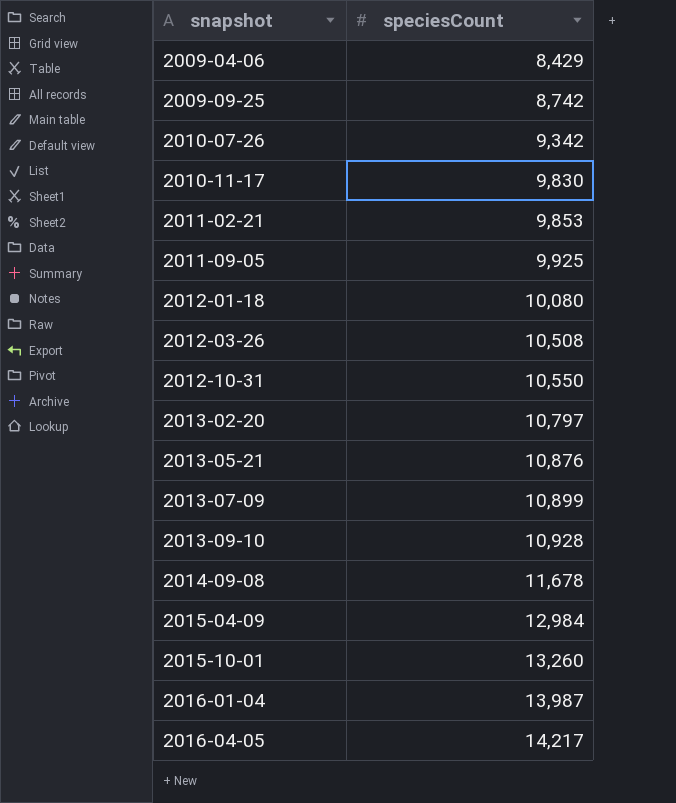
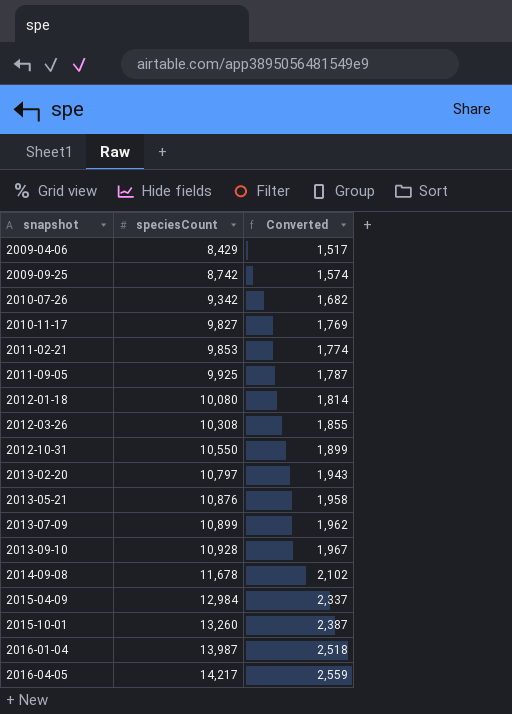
column Converted | formula: none -> [speciesCount] * 0.18
2010-11-17 | speciesCount: 9,830 -> 9,827
2012-03-26 | speciesCount: 10,508 -> 10,308

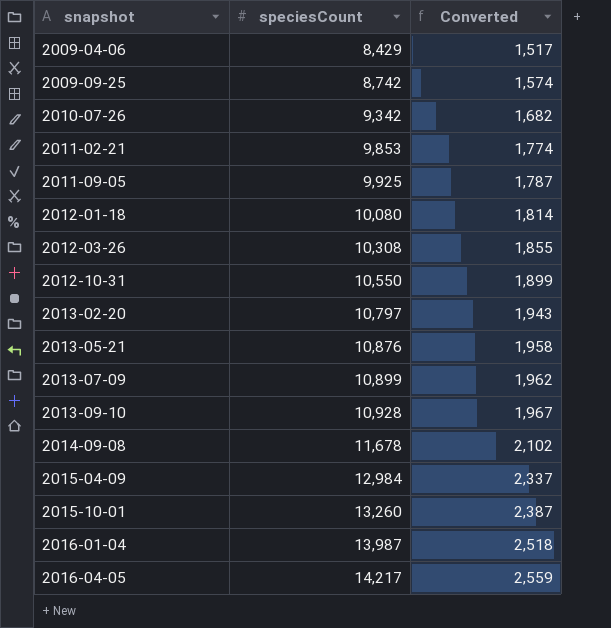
row 2010-11-17: 9,827 | 1,769 -> none

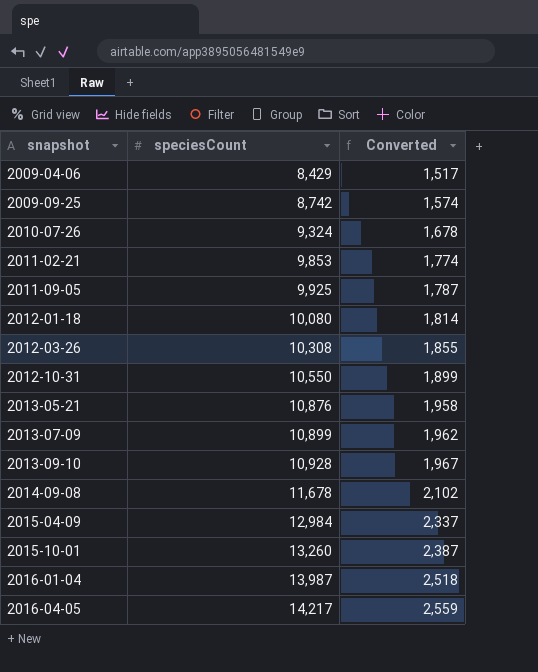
row 2013-02-20: 10,797 | 1,943 -> none
2010-07-26 | speciesCount: 9,342 -> 9,324
2010-07-26 | Converted: 1,682 -> 1,678

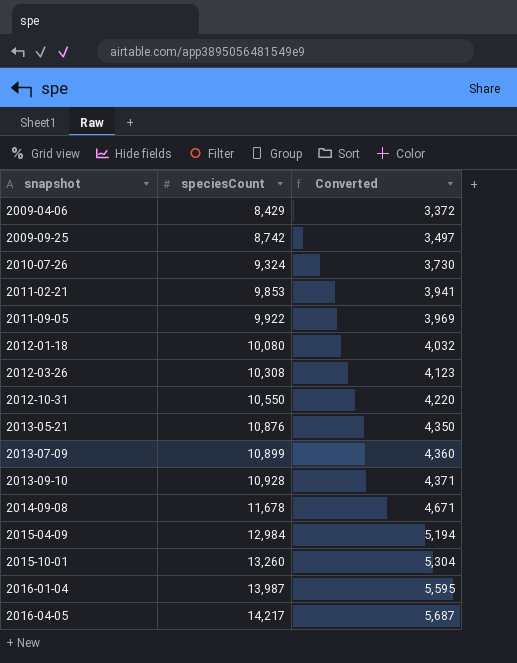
column Converted | formula: [speciesCount] * 0.18 -> [speciesCount] * 0.4
2011-09-05 | speciesCount: 9,925 -> 9,922

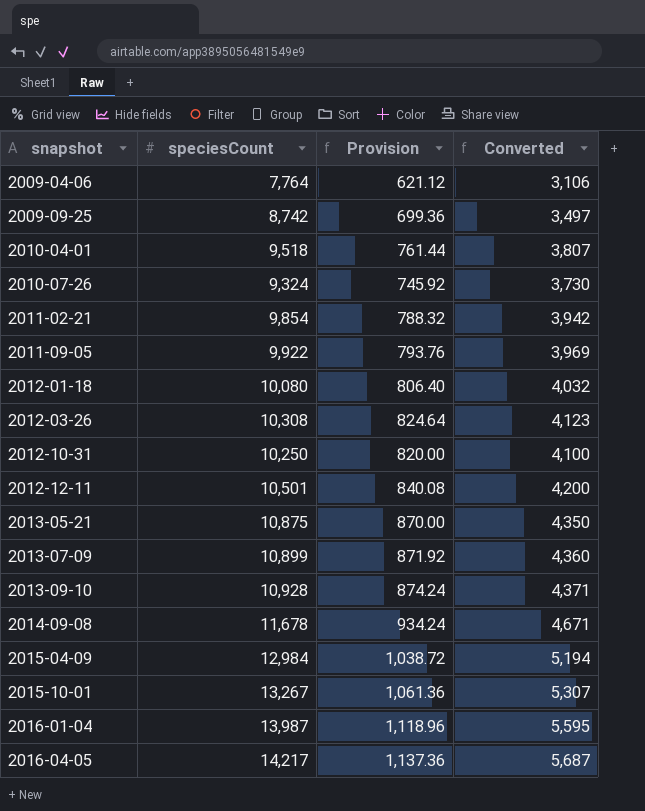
column Provision | formula: none -> [speciesCount] * 0.08
2009-04-06 | speciesCount: 8,429 -> 7,764
2009-04-06 | Converted: 3,372 -> 3,106
row 2010-04-01: none -> 9,518 | 761.44 | 3,807
2011-02-21 | speciesCount: 9,853 -> 9,854
2011-02-21 | Converted: 3,941 -> 3,942
2012-10-31 | speciesCount: 10,550 -> 10,250
2012-10-31 | Converted: 4,220 -> 4,100
row 2012-12-11: none -> 10,501 | 840.08 | 4,200
2013-05-21 | speciesCount: 10,876 -> 10,875
2015-10-01 | speciesCount: 13,260 -> 13,267
2015-10-01 | Converted: 5,304 -> 5,307

